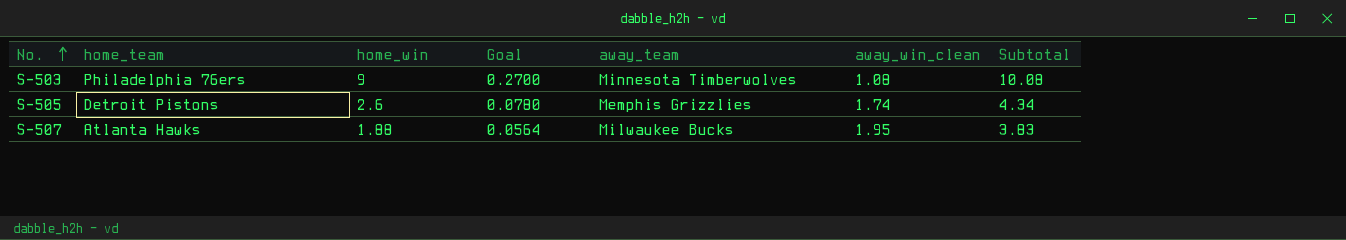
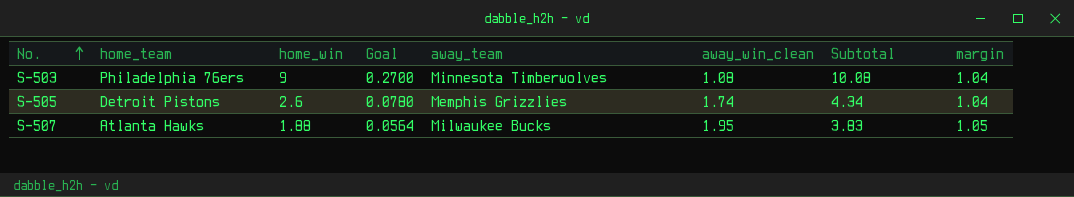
column margin | position: none -> 8

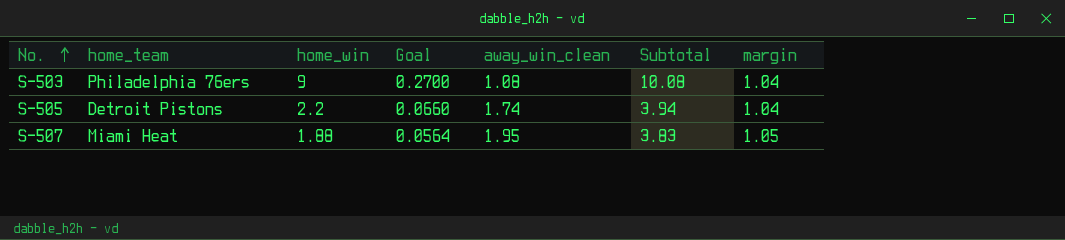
column away_team | position: 5 -> none
S-505 | home_win: 2.6 -> 2.2
S-505 | Goal: 0.0780 -> 0.0660
S-505 | Subtotal: 4.34 -> 3.94
S-507 | home_team: Atlanta Hawks -> Miami Heat

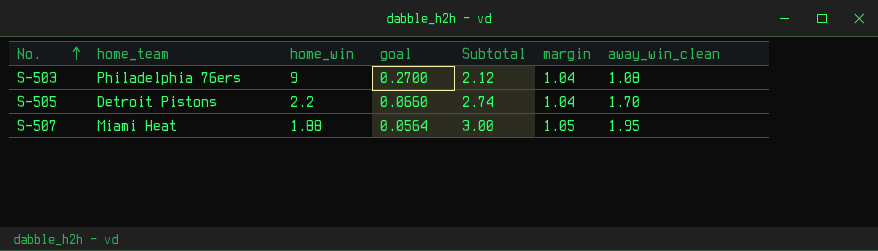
column name: Goal -> goal
column Subtotal | formula: [home_win] + [away_win_clean] -> [margin] + [away_win_clean]
column away_win_clean | position: 5 -> 7
S-505 | away_win_clean: 1.74 -> 1.70

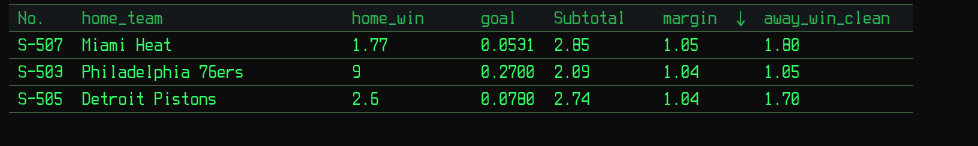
row order: No. ascending -> margin descending
S-507 | home_win: 1.88 -> 1.77
S-507 | goal: 0.0564 -> 0.0531
S-507 | Subtotal: 3.00 -> 2.85
S-507 | away_win_clean: 1.95 -> 1.80
S-503 | Subtotal: 2.12 -> 2.09
S-503 | away_win_clean: 1.08 -> 1.05
S-505 | home_win: 2.2 -> 2.6
S-505 | goal: 0.0660 -> 0.0780

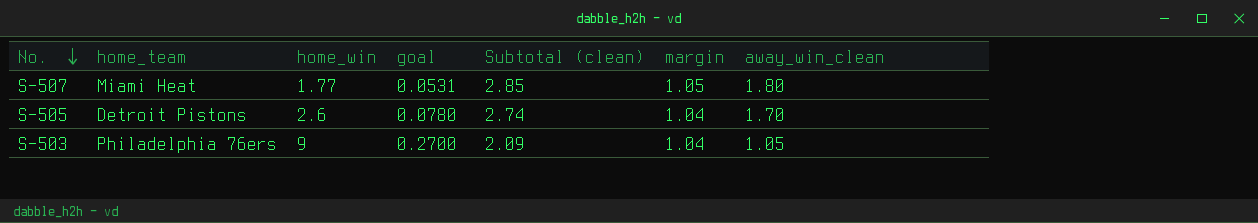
row order: margin descending -> No. descending
column name: Subtotal -> Subtotal (clean)

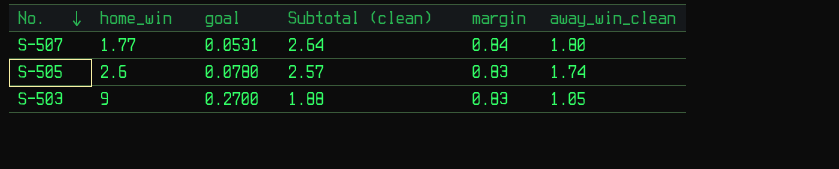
column home_team | position: 2 -> none
S-507 | Subtotal (clean): 2.85 -> 2.64
S-507 | margin: 1.05 -> 0.84
S-505 | Subtotal (clean): 2.74 -> 2.57
S-505 | margin: 1.04 -> 0.83
S-505 | away_win_clean: 1.70 -> 1.74
S-503 | Subtotal (clean): 2.09 -> 1.88
S-503 | margin: 1.04 -> 0.83

